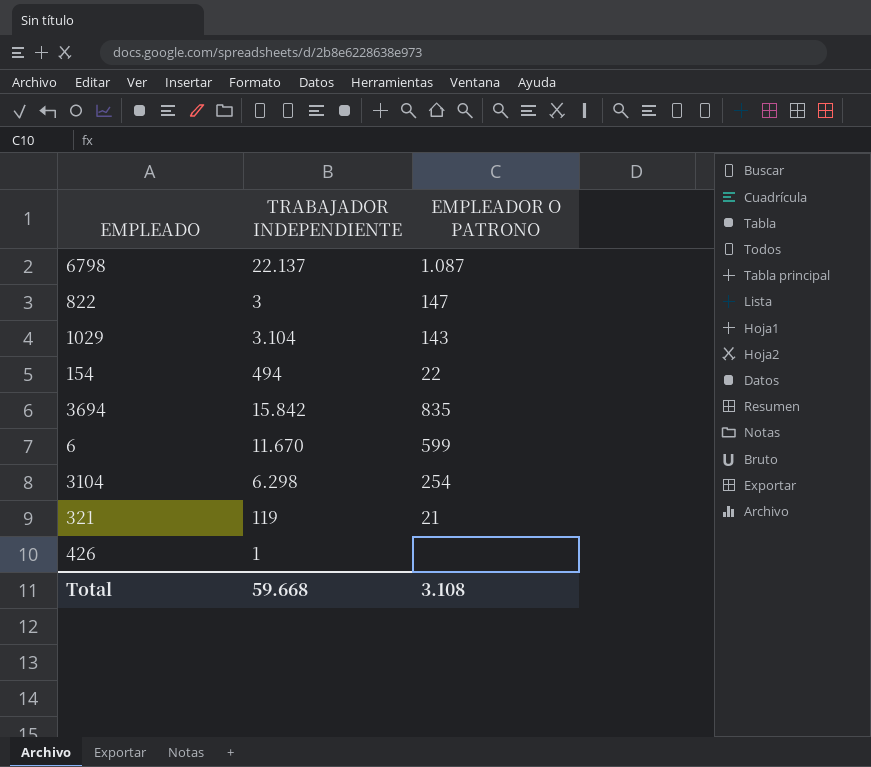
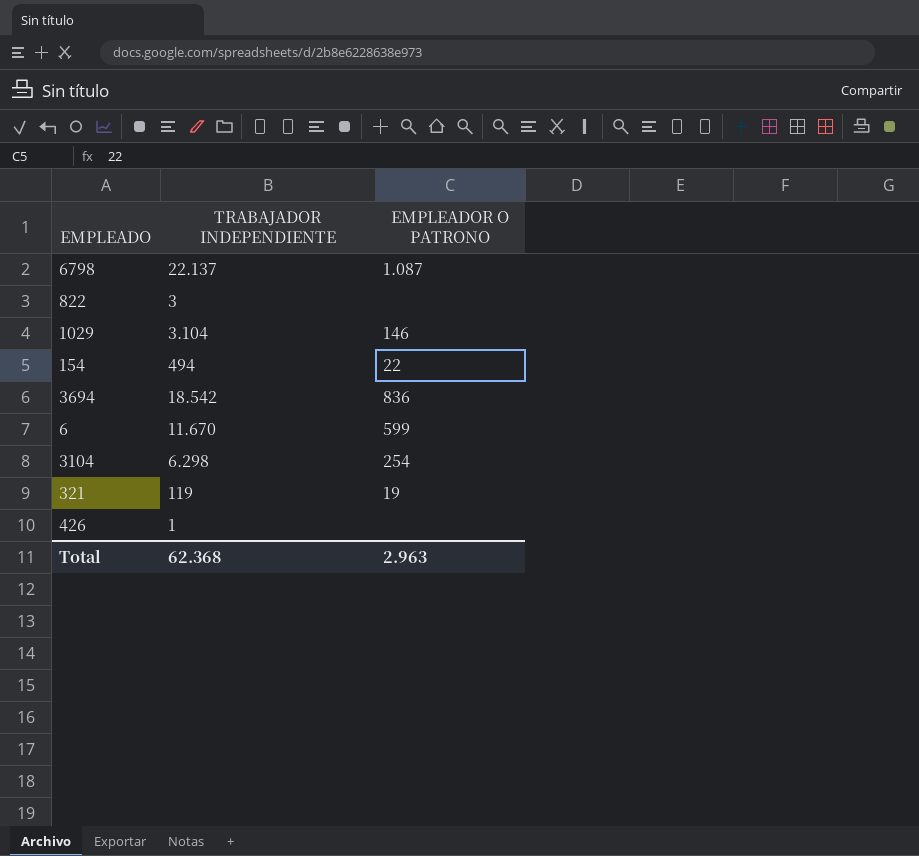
822 | EMPLEADOR O PATRONO: 147 -> none
1029 | EMPLEADOR O PATRONO: 143 -> 146
3694 | TRABAJADOR INDEPENDIENTE: 15.842 -> 18.542
3694 | EMPLEADOR O PATRONO: 835 -> 836
321 | EMPLEADOR O PATRONO: 21 -> 19
Total | TRABAJADOR INDEPENDIENTE: 59.668 -> 62.368
Total | EMPLEADOR O PATRONO: 3.108 -> 2.963

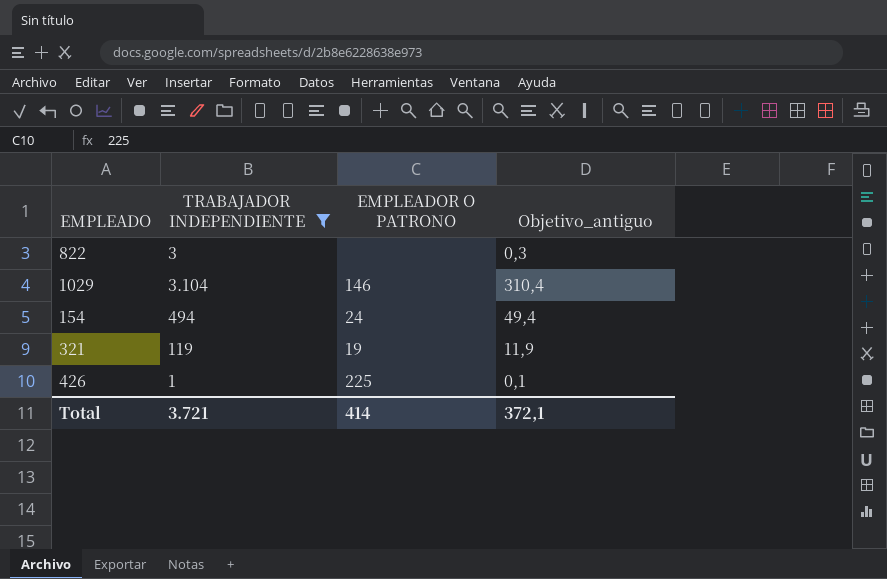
filter: none -> TRABAJADOR INDEPENDIENTE <= 3.104
column Objetivo_antiguo | formula: none -> [TRABAJADOR INDEPENDIENTE] * 0,1
154 | EMPLEADOR O PATRONO: 22 -> 24
426 | EMPLEADOR O PATRONO: none -> 225
Total | TRABAJADOR INDEPENDIENTE: 62.368 -> 3.721
Total | EMPLEADOR O PATRONO: 2.963 -> 414

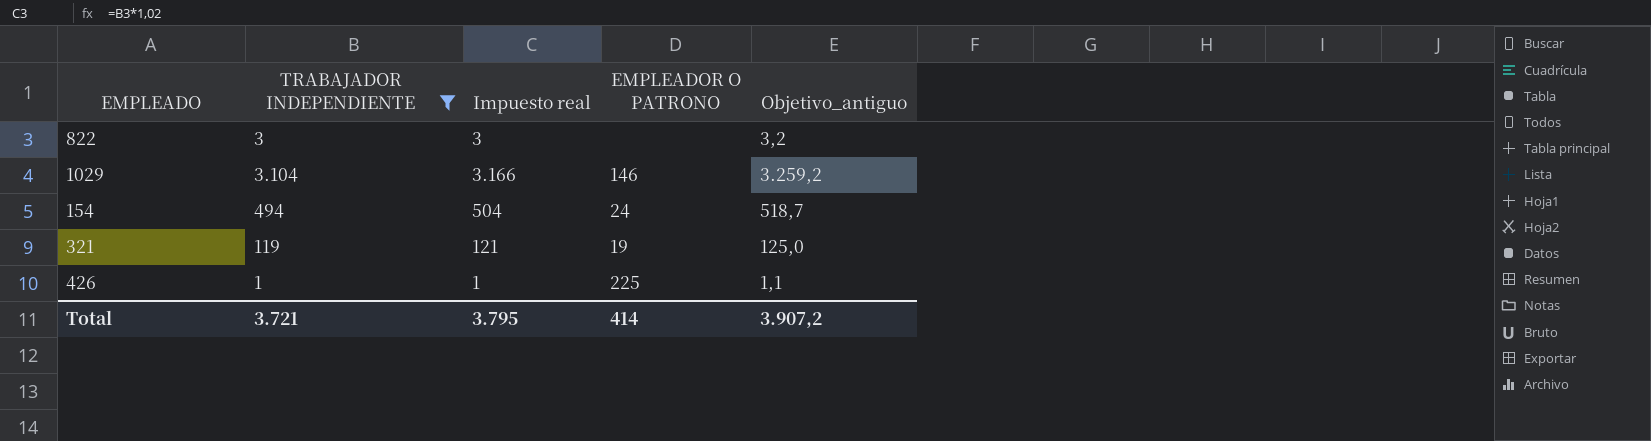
column Impuesto real | formula: none -> [TRABAJADOR INDEPENDIENTE] * 1,02
column Objetivo_antiguo | formula: [TRABAJADOR INDEPENDIENTE] * 0,1 -> [TRABAJADOR INDEPENDIENTE] * 1,05
Total | Objetivo_antiguo: 372,1 -> 3.907,2

